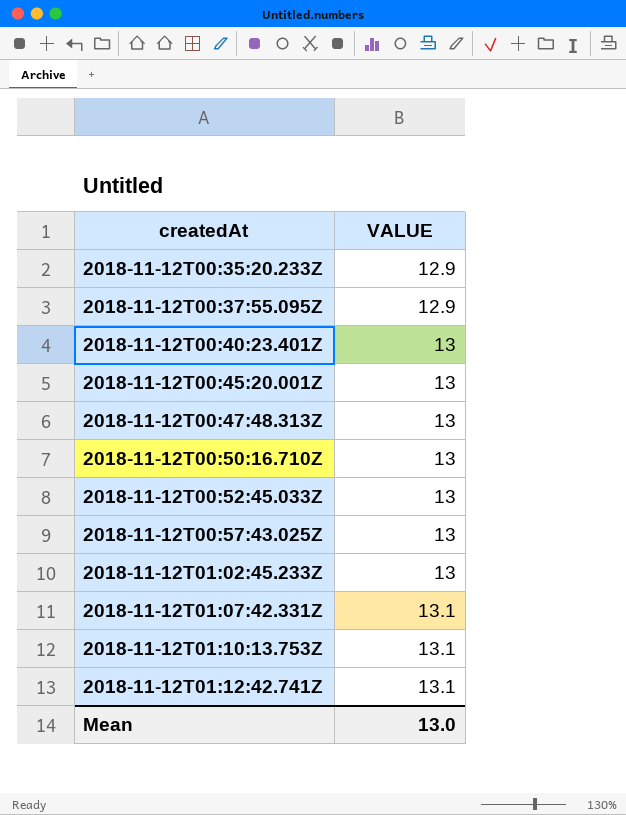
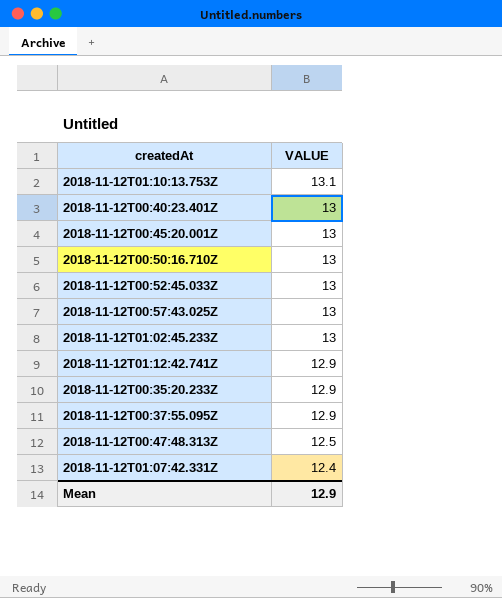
row order: createdAt ascending -> VALUE descending
2018-11-12T01:12:42.741Z | VALUE: 13.1 -> 12.9
2018-11-12T00:47:48.313Z | VALUE: 13 -> 12.5
2018-11-12T01:07:42.331Z | VALUE: 13.1 -> 12.4
Mean | VALUE: 13.0 -> 12.9

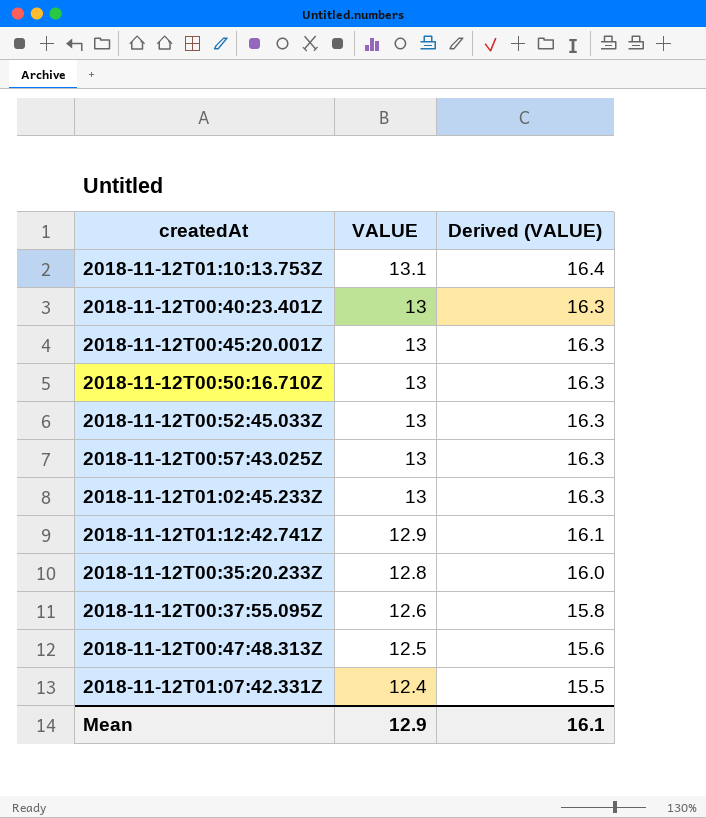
column Derived (VALUE) | formula: none -> [VALUE] * 1.25
2018-11-12T00:35:20.233Z | VALUE: 12.9 -> 12.8
2018-11-12T00:37:55.095Z | VALUE: 12.9 -> 12.6

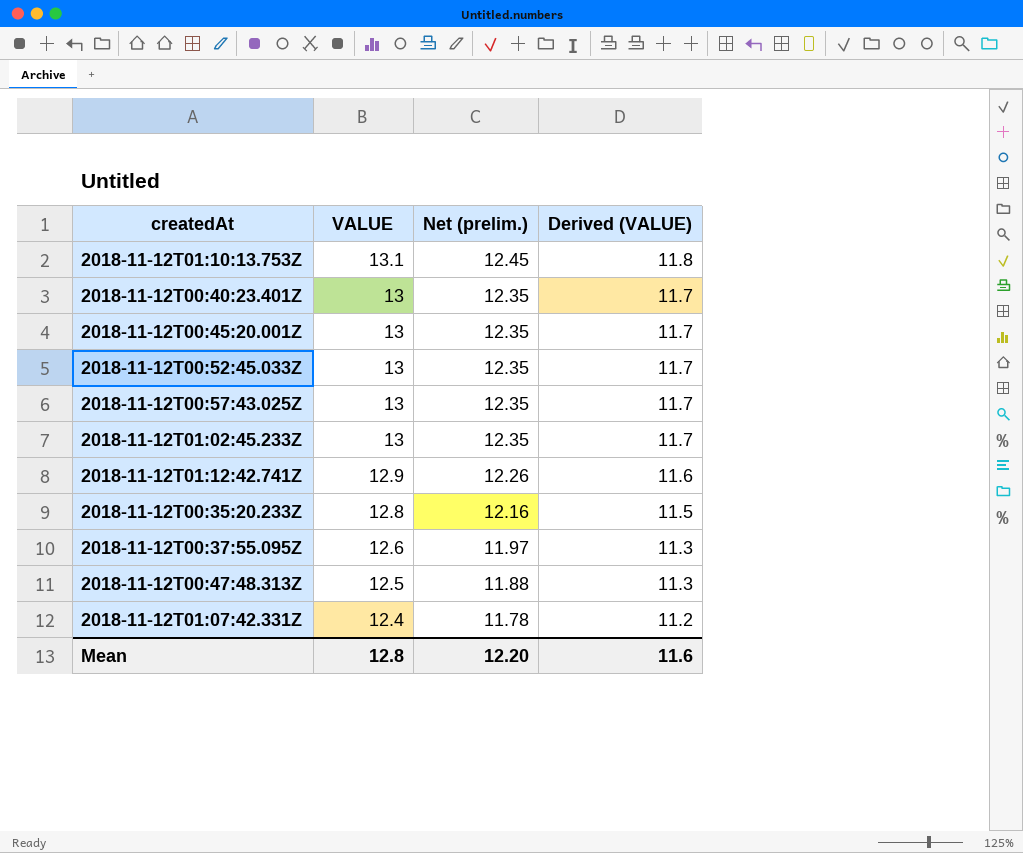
column Net (prelim.) | formula: none -> [VALUE] * 0.95
column Derived (VALUE) | formula: [VALUE] * 1.25 -> [VALUE] * 0.9
row 2018-11-12T00:50:16.710Z: 13 | 16.3 -> none
Mean | VALUE: 12.9 -> 12.8
Mean | Derived (VALUE): 16.1 -> 11.6

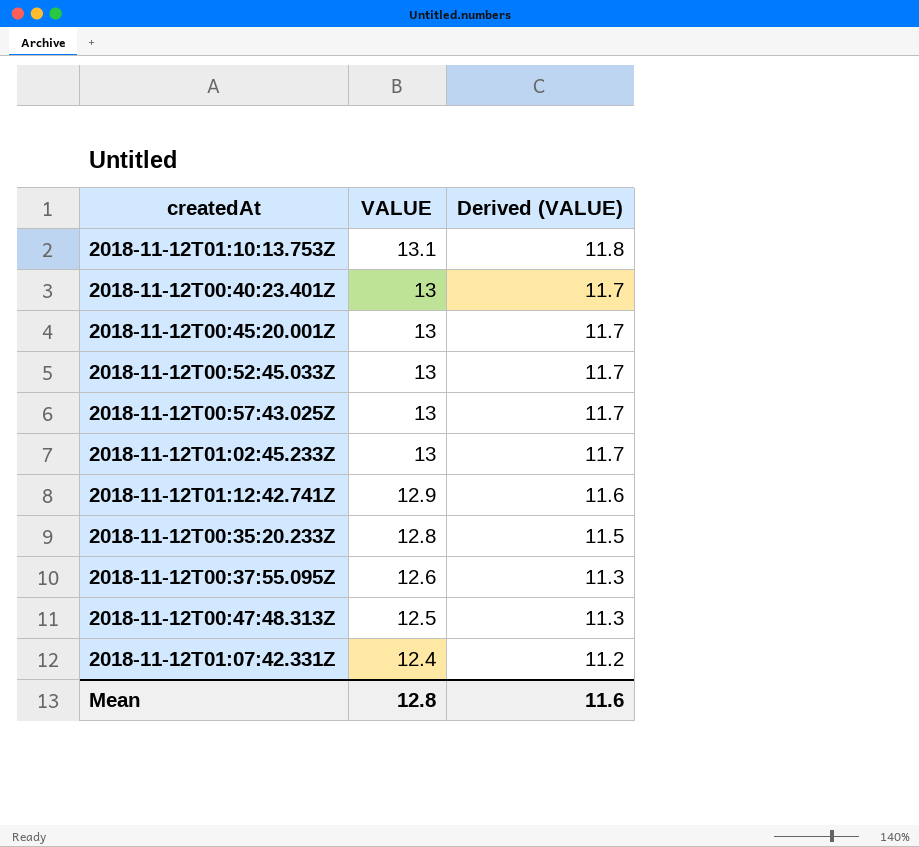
column Net (prelim.) | formula: [VALUE] * 0.95 -> none

